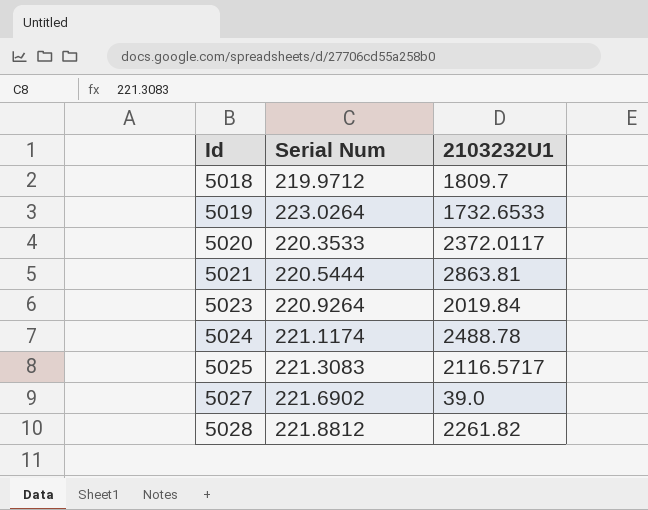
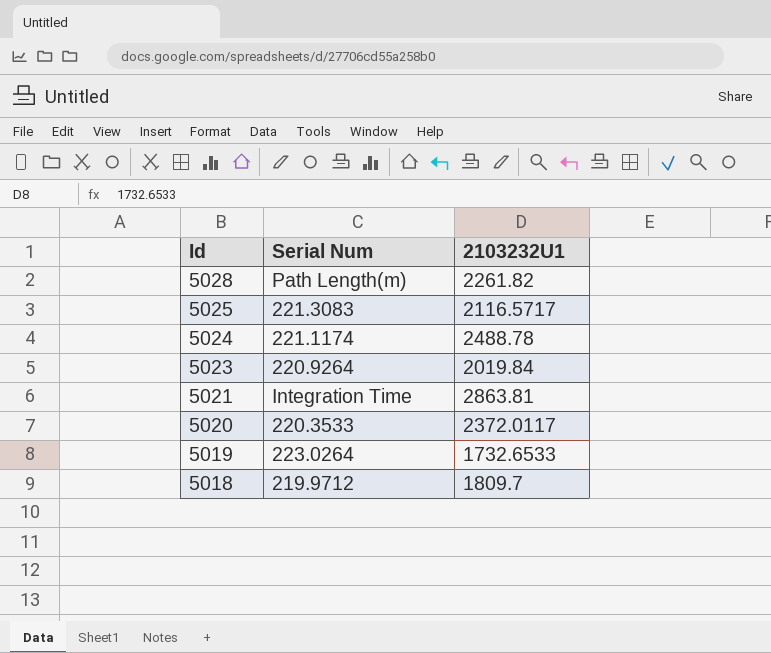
row order: Id ascending -> Id descending
row 5027: 221.6902 | 39.0 -> none
5028 | Serial Num: 221.8812 -> Path Length(m)
5021 | Serial Num: 220.5444 -> Integration Time

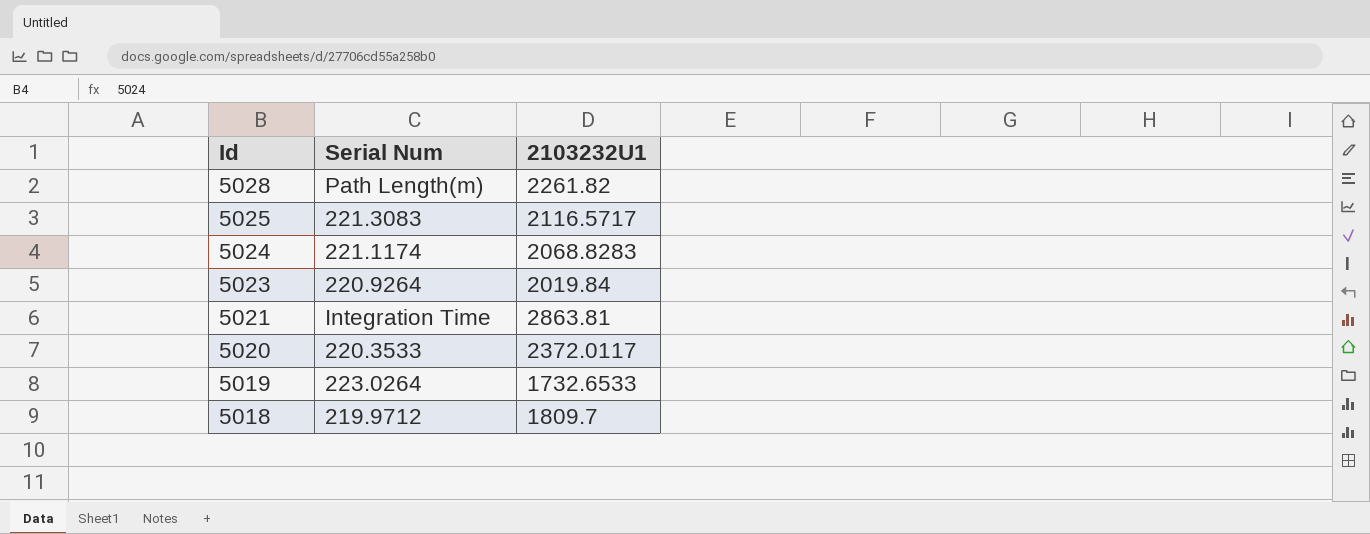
5024 | 2103232U1: 2488.78 -> 2068.8283

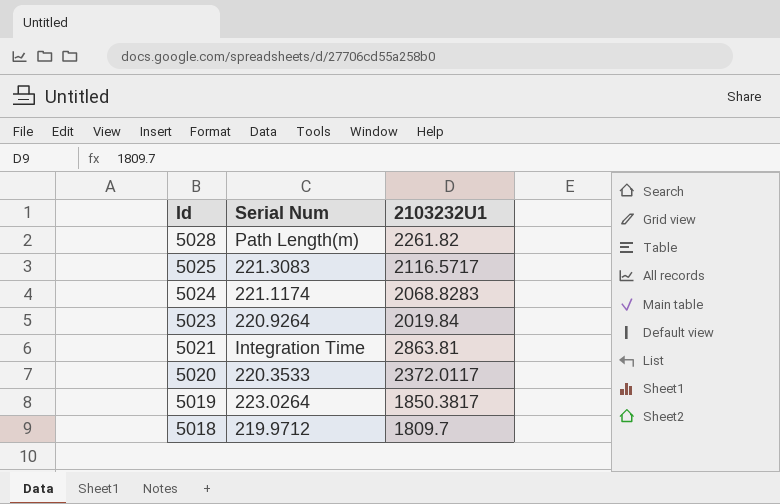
5019 | 2103232U1: 1732.6533 -> 1850.3817

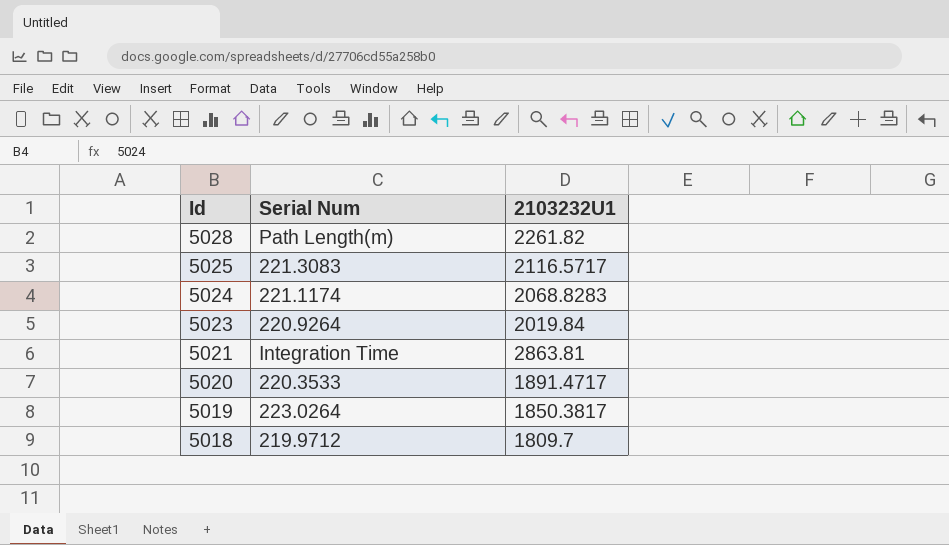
5020 | 2103232U1: 2372.0117 -> 1891.4717

